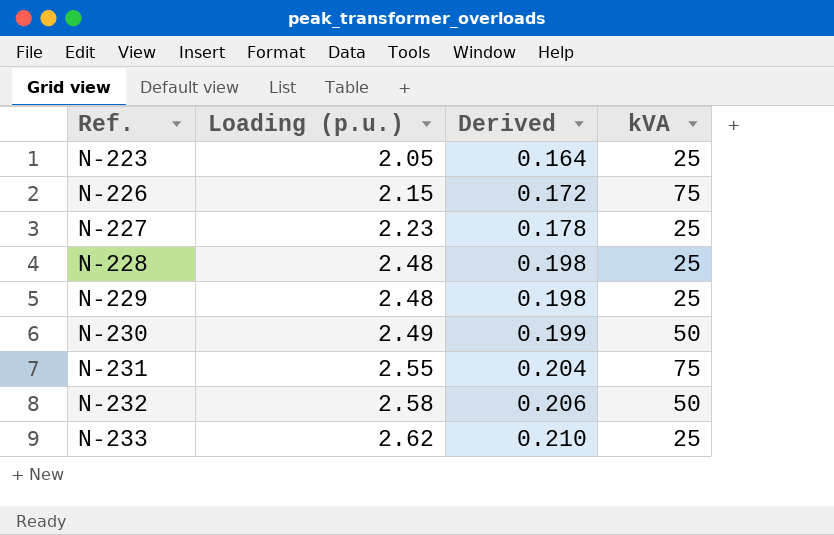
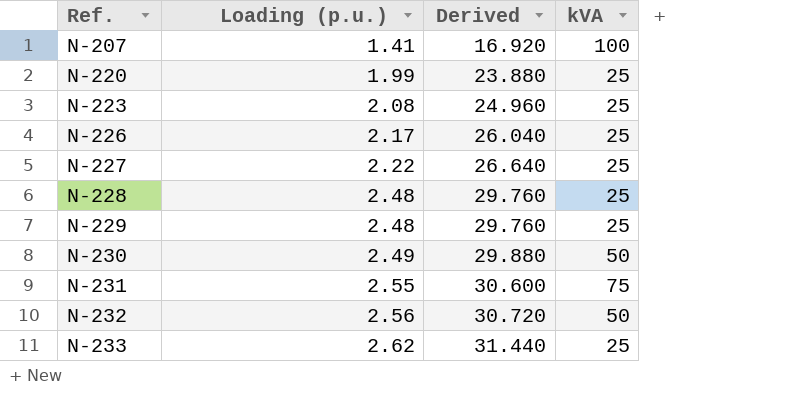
column Derived | formula: [Loading (p.u.)] * 0.08 -> [Loading (p.u.)] * 12
row N-207: none -> 1.41 | 16.920 | 100
row N-220: none -> 1.99 | 23.880 | 25
N-223 | Loading (p.u.): 2.05 -> 2.08
N-226 | Loading (p.u.): 2.15 -> 2.17
N-226 | kVA: 75 -> 25
N-227 | Loading (p.u.): 2.23 -> 2.22
N-232 | Loading (p.u.): 2.58 -> 2.56

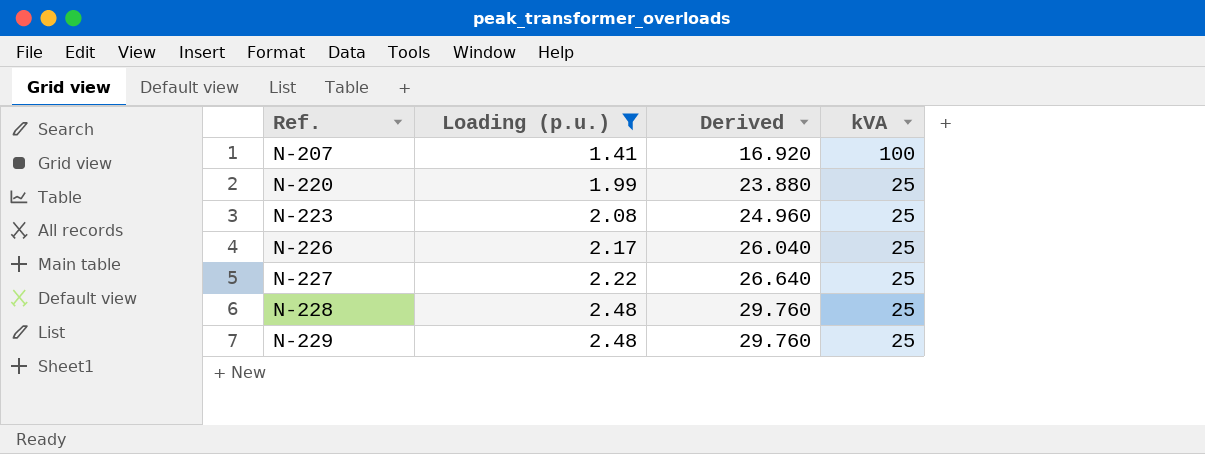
filter: none -> Loading (p.u.) <= 2.48

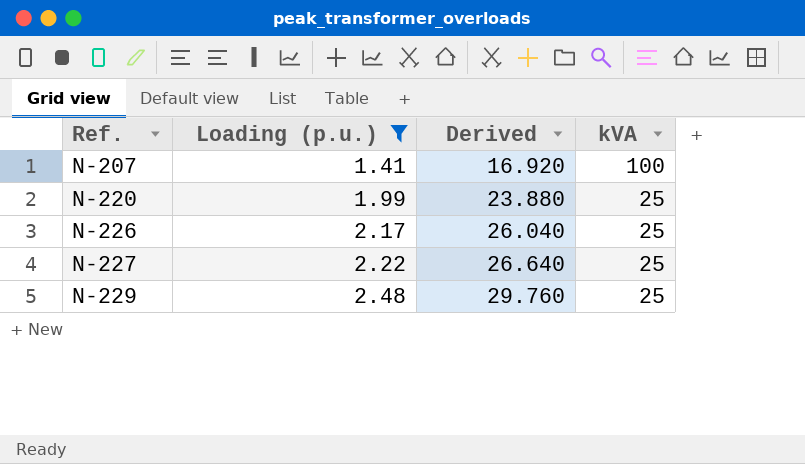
row N-223: 2.08 | 24.960 | 25 -> none
row N-228: 2.48 | 29.760 | 25 -> none

